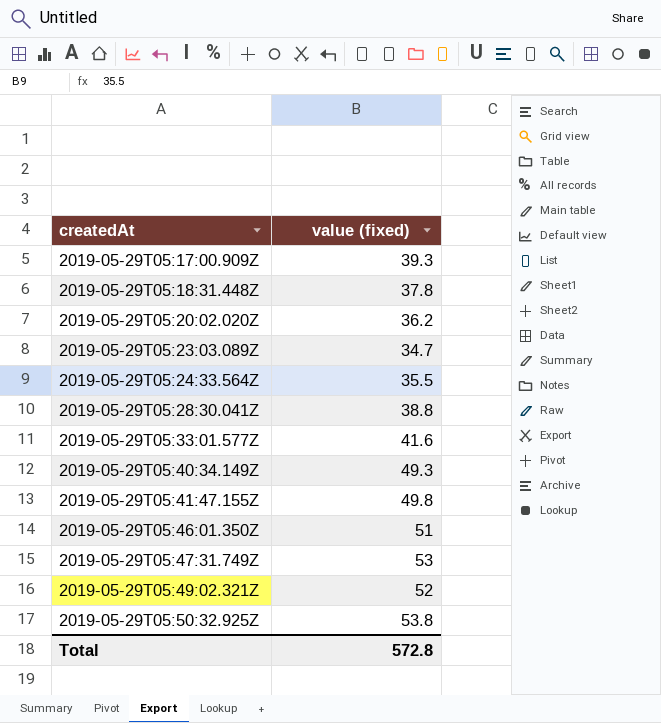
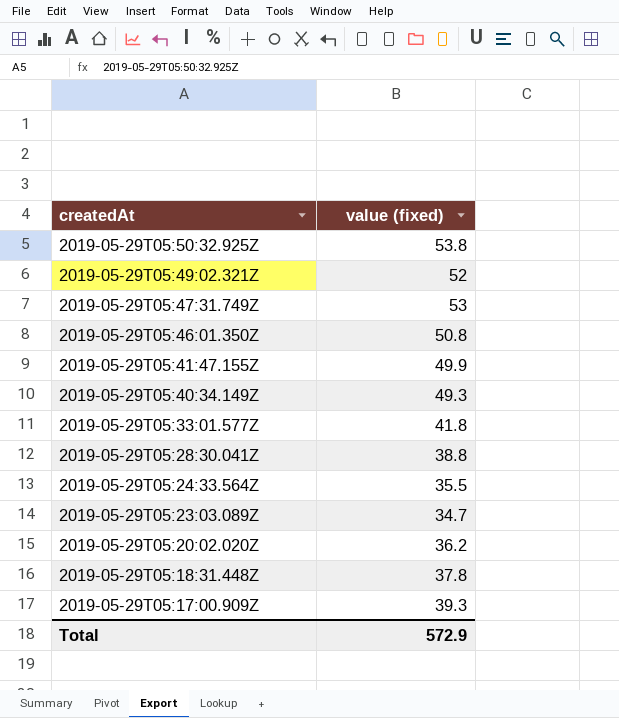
row order: createdAt ascending -> createdAt descending
2019-05-29T05:46:01.350Z | value (fixed): 51 -> 50.8
2019-05-29T05:41:47.155Z | value (fixed): 49.8 -> 49.9
2019-05-29T05:33:01.577Z | value (fixed): 41.6 -> 41.8
Total | value (fixed): 572.8 -> 572.9

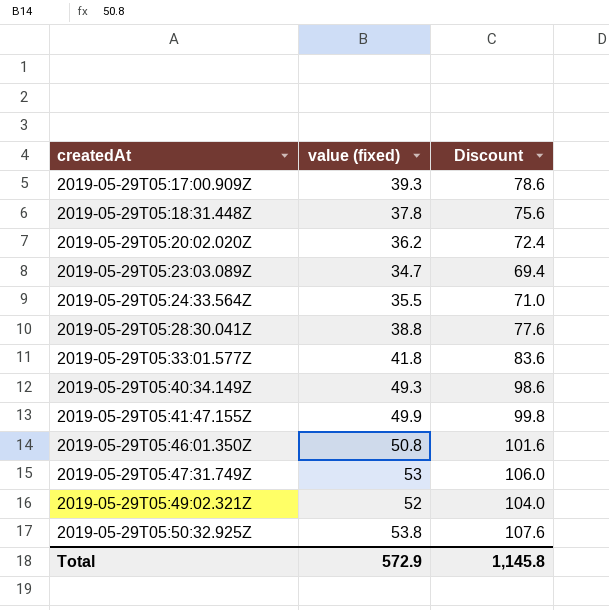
row order: createdAt descending -> createdAt ascending
column Discount | formula: none -> [value (fixed)] * 2

